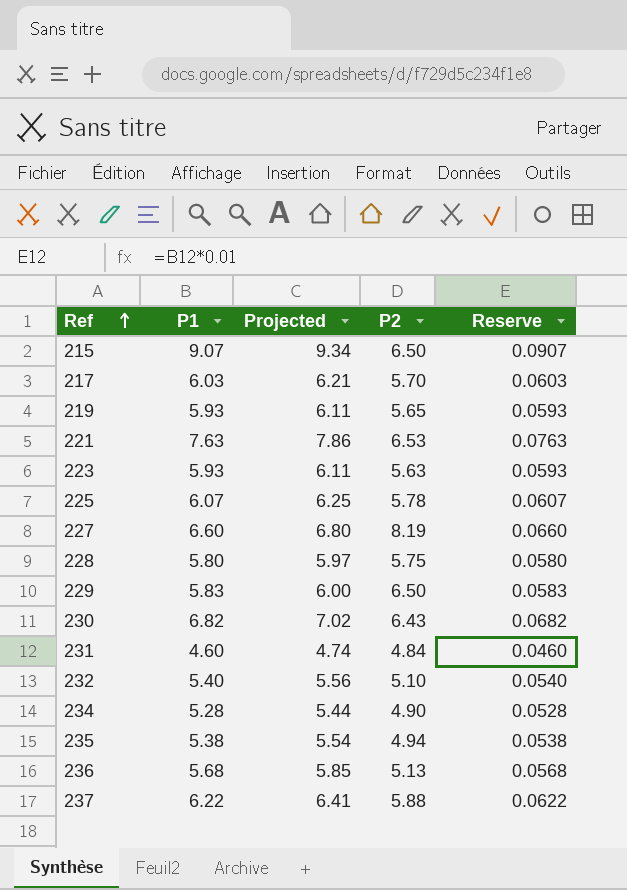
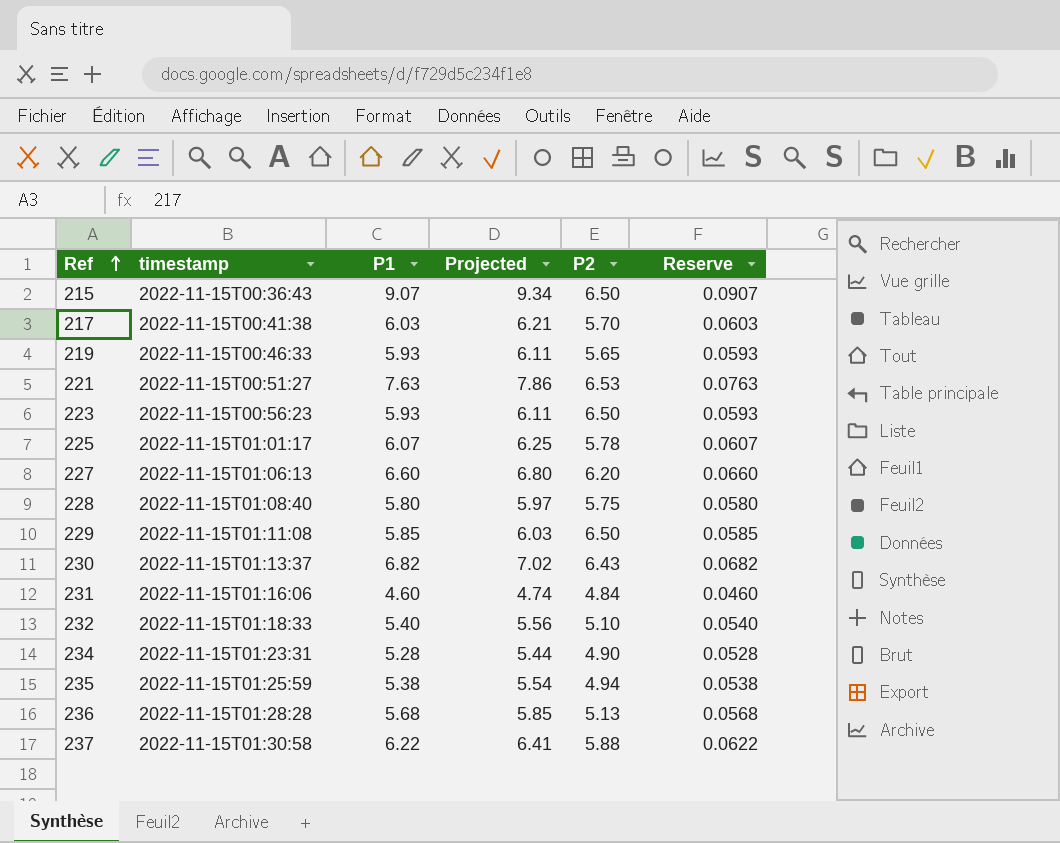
column timestamp | position: none -> 2
223 | P2: 5.63 -> 6.50
227 | P2: 8.19 -> 6.20
229 | P1: 5.83 -> 5.85
229 | Projected: 6.00 -> 6.03
229 | Reserve: 0.0583 -> 0.0585

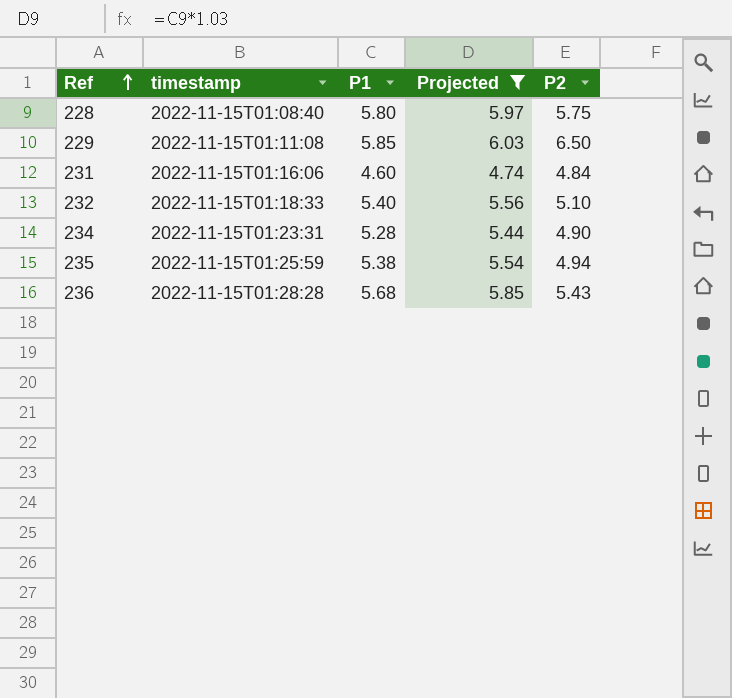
filter: none -> Projected <= 6.03
column Reserve | formula: [P1] * 0.01 -> none
236 | P2: 5.13 -> 5.43

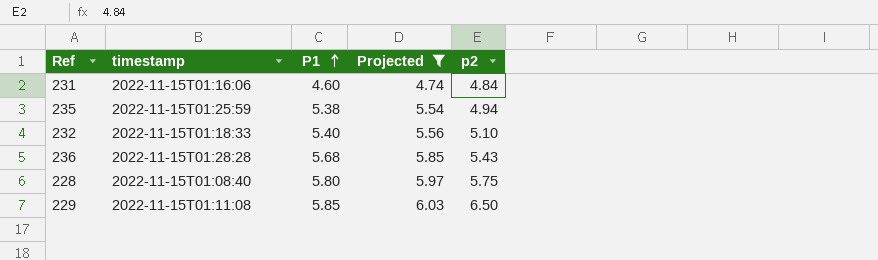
row order: Ref ascending -> P1 ascending
column name: P2 -> p2
row 234: 2022-11-15T01:23:31 | 5.28 | 5.44 | 4.90 -> none

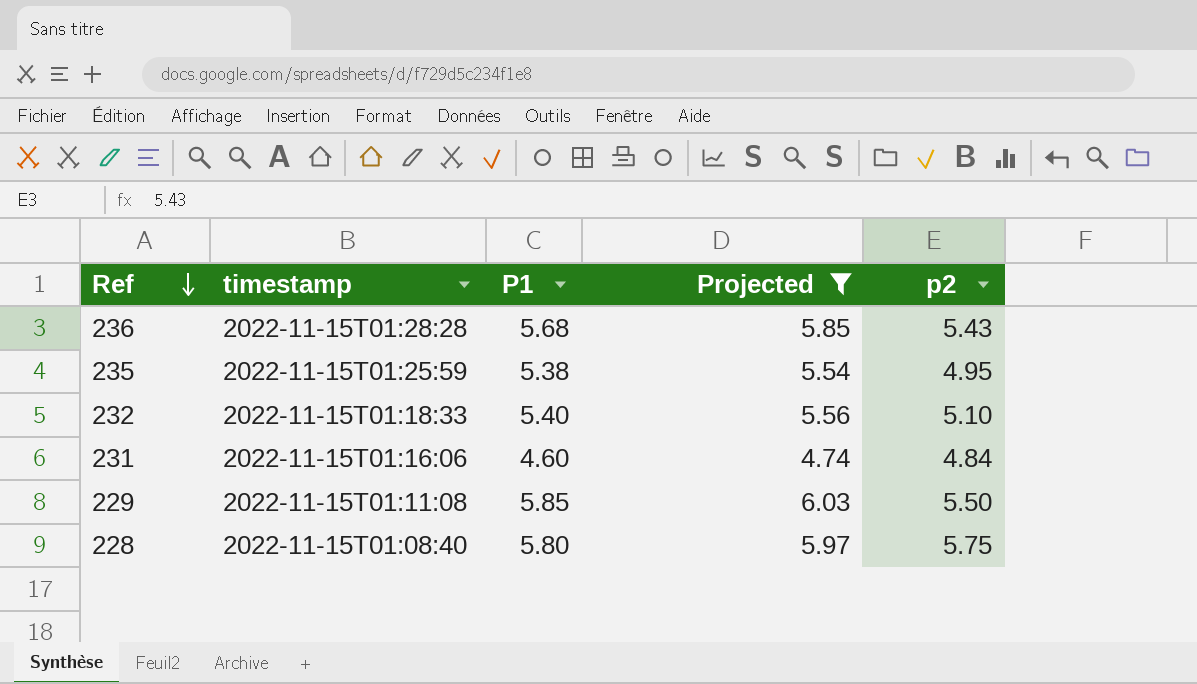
row order: P1 ascending -> Ref descending
235 | p2: 4.94 -> 4.95
229 | p2: 6.50 -> 5.50

